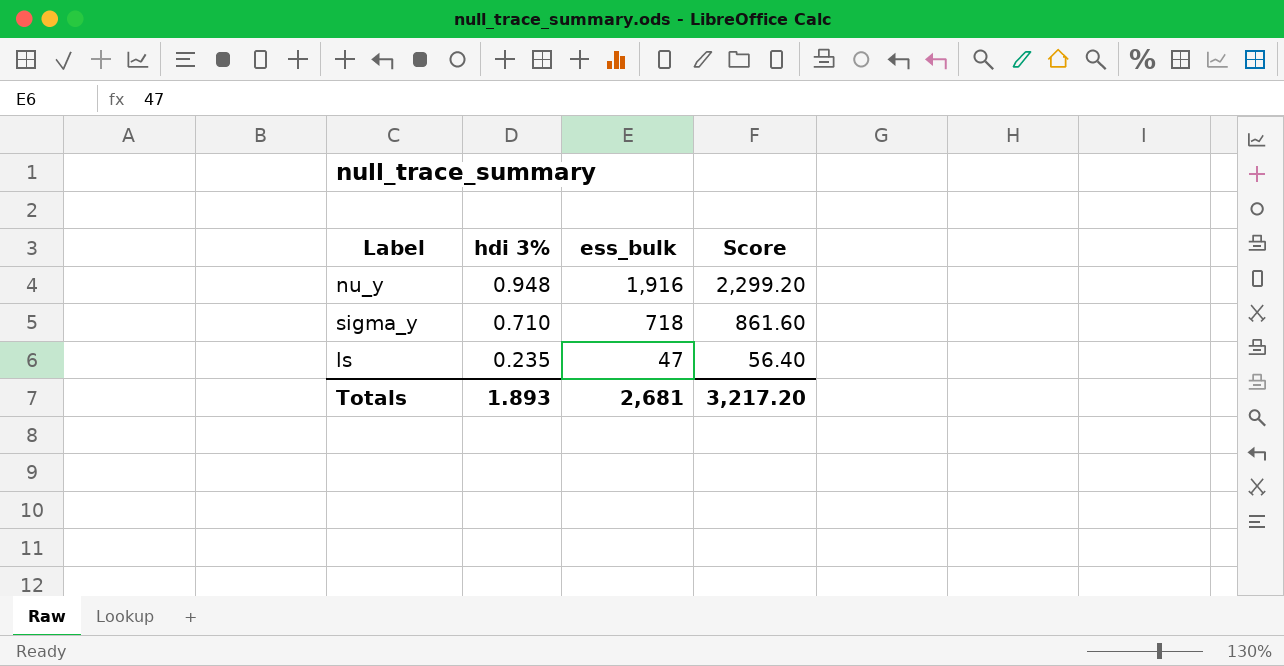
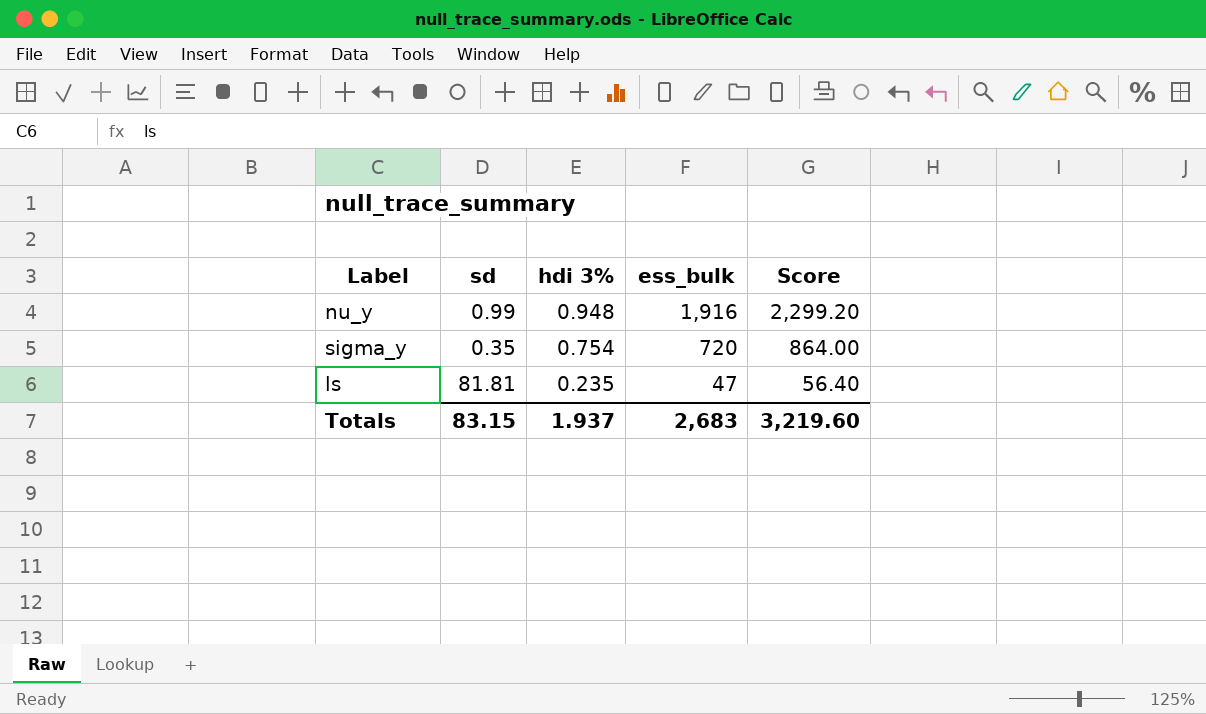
column sd | position: none -> 2
sigma_y | hdi 3%: 0.710 -> 0.754
sigma_y | ess_bulk: 718 -> 720
sigma_y | Score: 861.60 -> 864.00
Totals | hdi 3%: 1.893 -> 1.937
Totals | ess_bulk: 2,681 -> 2,683
Totals | Score: 3,217.20 -> 3,219.60

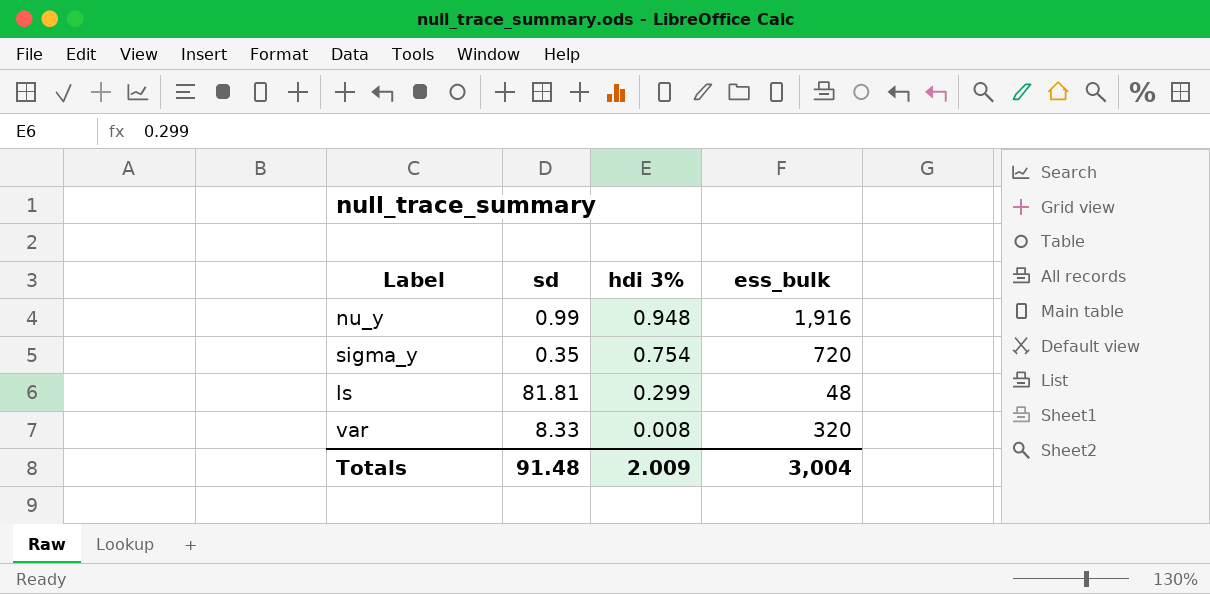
column Score | formula: [ess_bulk] * 1.2 -> none
ls | hdi 3%: 0.235 -> 0.299
ls | ess_bulk: 47 -> 48
row var: none -> 8.33 | 0.008 | 320
Totals | sd: 83.15 -> 91.48
Totals | hdi 3%: 1.937 -> 2.009
Totals | ess_bulk: 2,683 -> 3,004

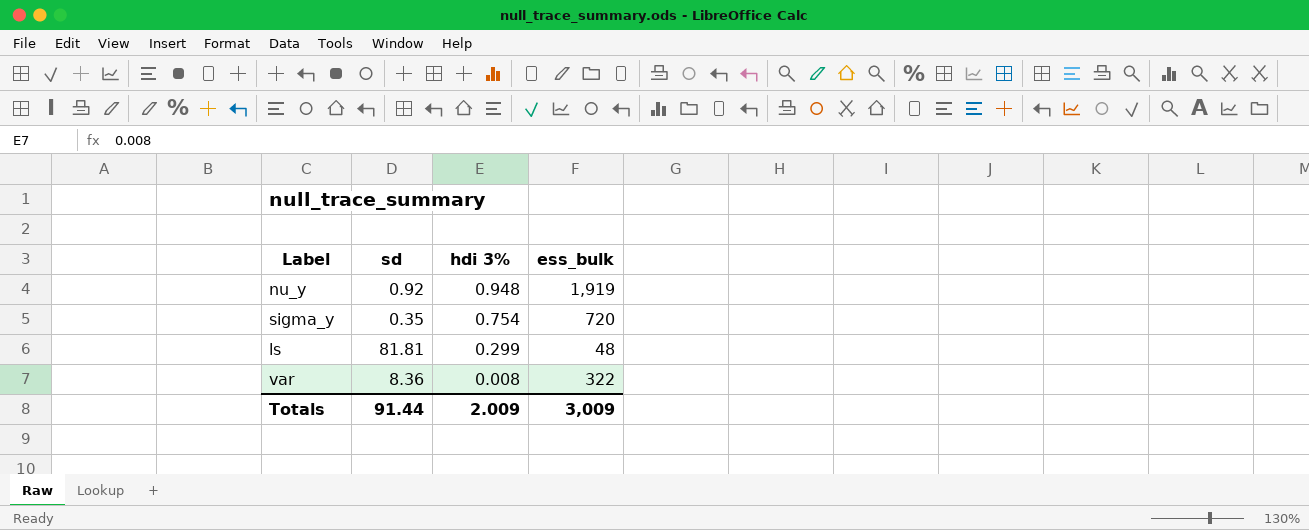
nu_y | sd: 0.99 -> 0.92
nu_y | ess_bulk: 1,916 -> 1,919
var | sd: 8.33 -> 8.36
var | ess_bulk: 320 -> 322
Totals | sd: 91.48 -> 91.44
Totals | ess_bulk: 3,004 -> 3,009

